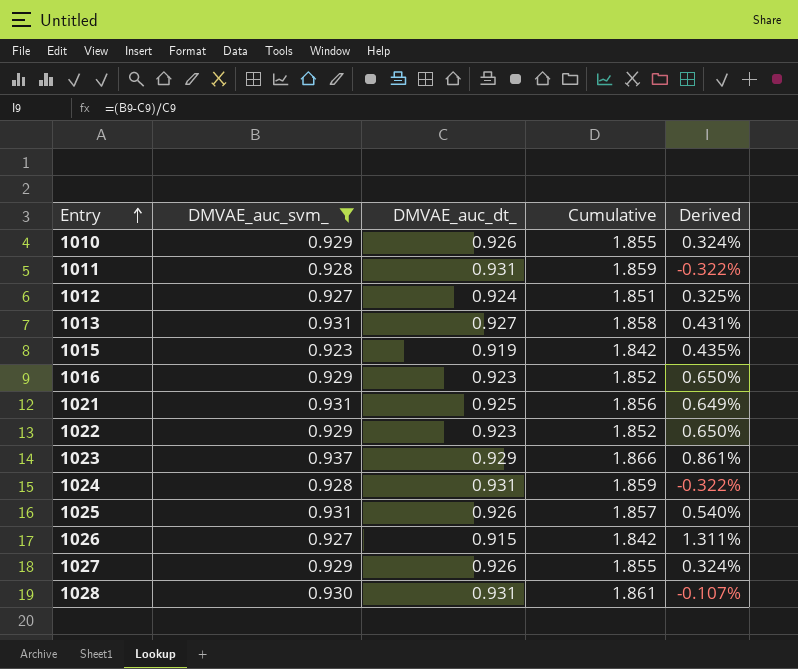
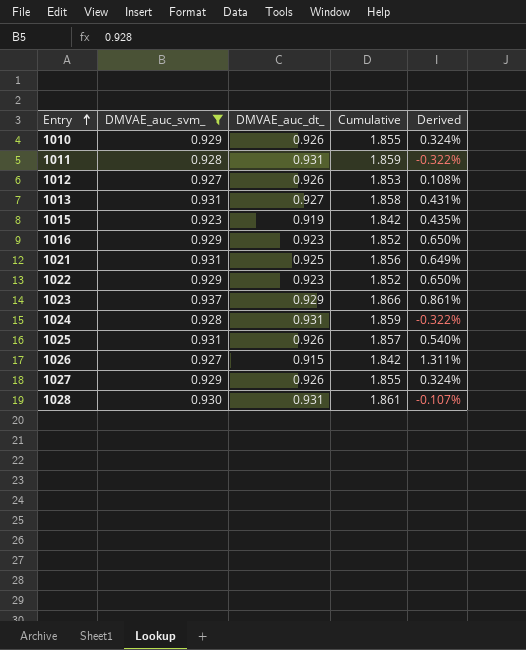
1012 | DMVAE_auc_dt_: 0.924 -> 0.926
1012 | Cumulative: 1.851 -> 1.853
1012 | Derived: 0.325% -> 0.108%

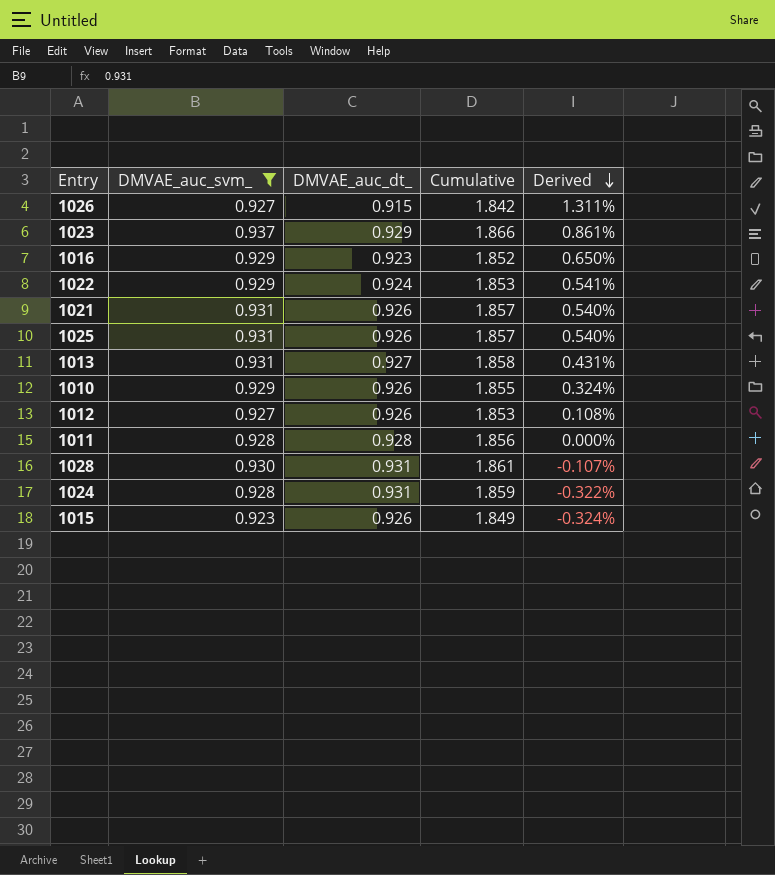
row order: Entry ascending -> Derived descending
row 1027: 0.929 | 0.926 | 1.855 | 0.324% -> none
1022 | DMVAE_auc_dt_: 0.923 -> 0.924
1022 | Cumulative: 1.852 -> 1.853
1022 | Derived: 0.650% -> 0.541%
1021 | DMVAE_auc_dt_: 0.925 -> 0.926
1021 | Cumulative: 1.856 -> 1.857
1021 | Derived: 0.649% -> 0.540%
1011 | DMVAE_auc_dt_: 0.931 -> 0.928
1011 | Cumulative: 1.859 -> 1.856
1011 | Derived: -0.322% -> 0.000%
1015 | DMVAE_auc_dt_: 0.919 -> 0.926
1015 | Cumulative: 1.842 -> 1.849
1015 | Derived: 0.435% -> -0.324%

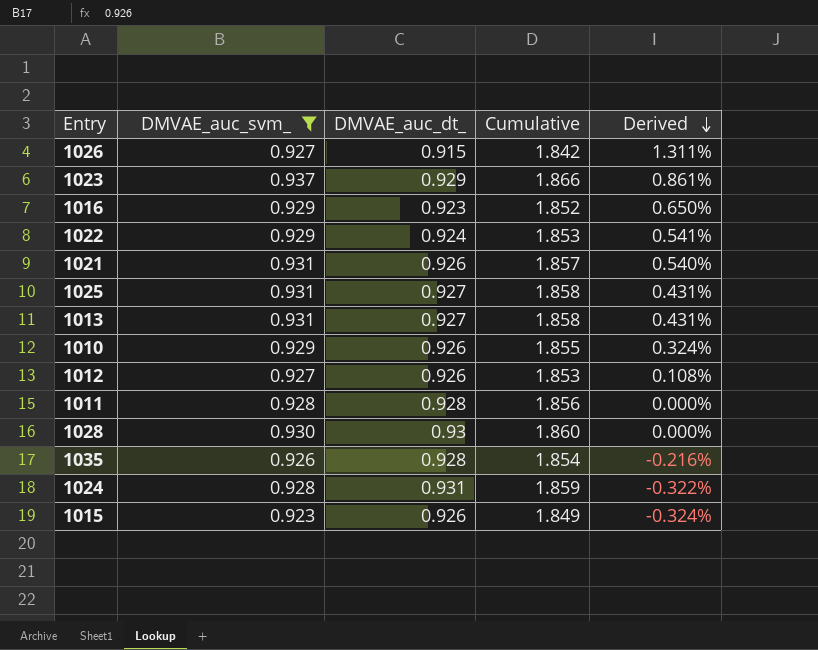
1025 | DMVAE_auc_dt_: 0.926 -> 0.927
1025 | Cumulative: 1.857 -> 1.858
1025 | Derived: 0.540% -> 0.431%
1028 | DMVAE_auc_dt_: 0.931 -> 0.93
1028 | Cumulative: 1.861 -> 1.860
1028 | Derived: -0.107% -> 0.000%
row 1035: none -> 0.926 | 0.928 | 1.854 | -0.216%

